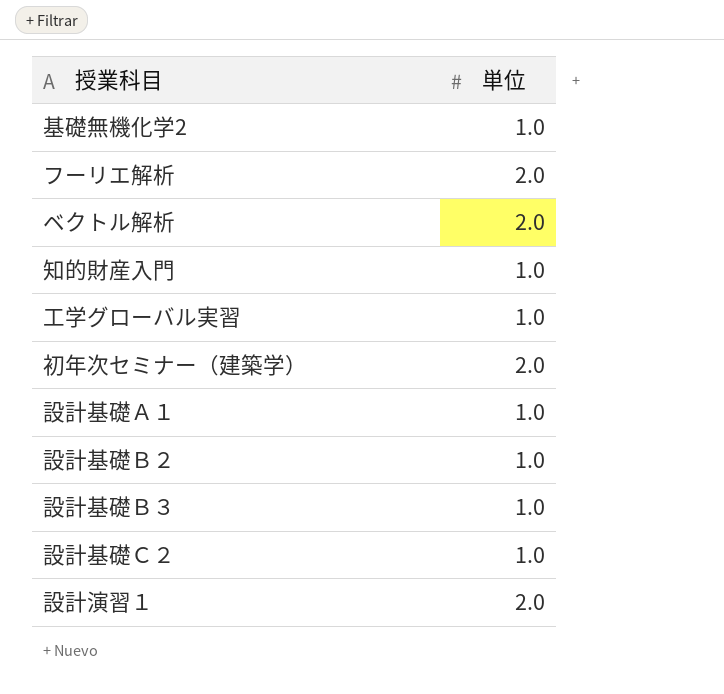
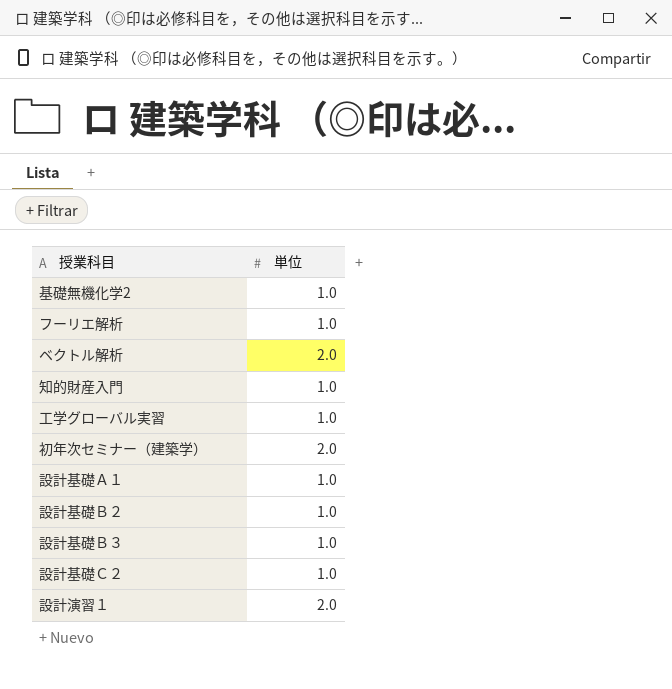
フーリエ解析 | 単位: 2.0 -> 1.0

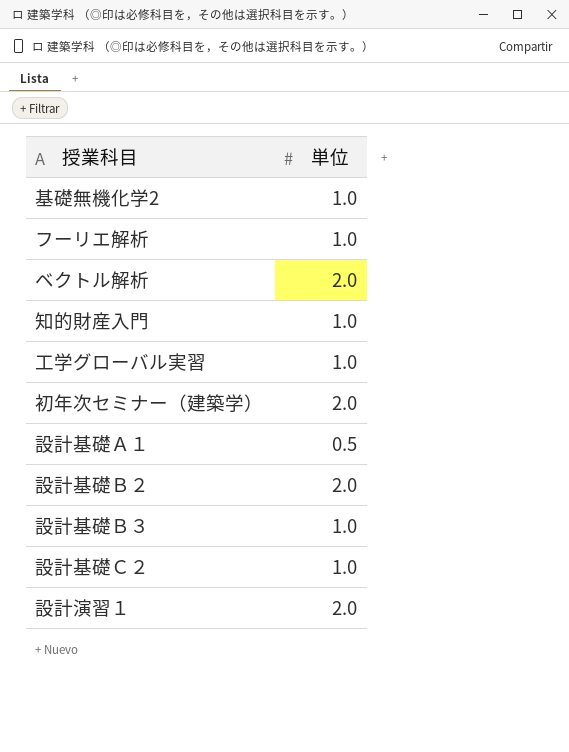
設計基礎Ａ１ | 単位: 1.0 -> 0.5
設計基礎Ｂ２ | 単位: 1.0 -> 2.0

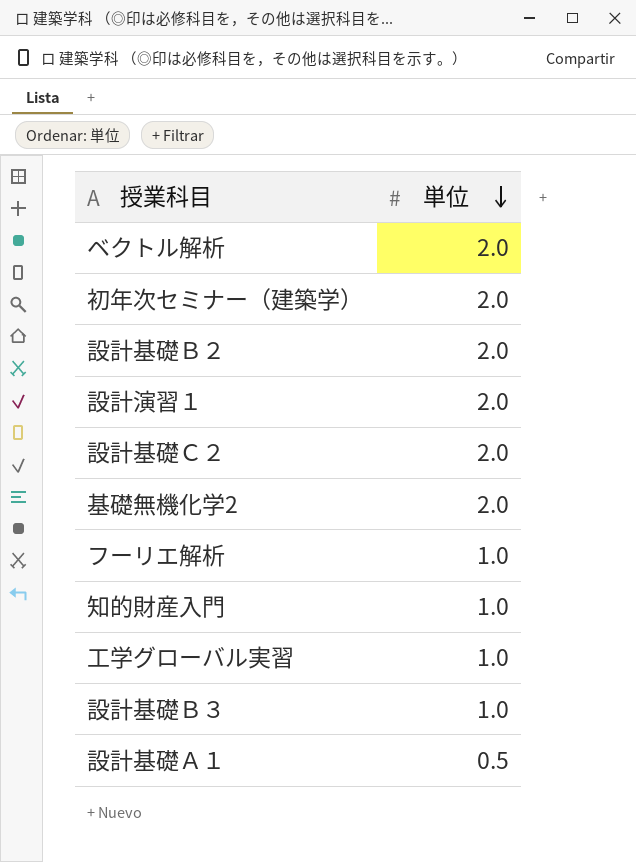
row order: none -> 単位 descending
設計基礎Ｃ２ | 単位: 1.0 -> 2.0
基礎無機化学2 | 単位: 1.0 -> 2.0

